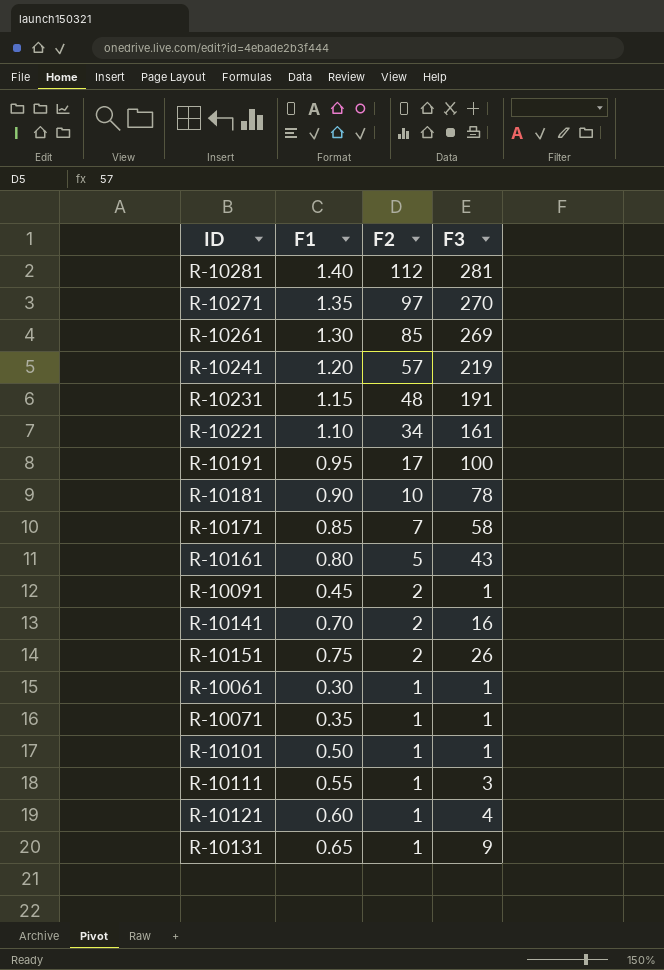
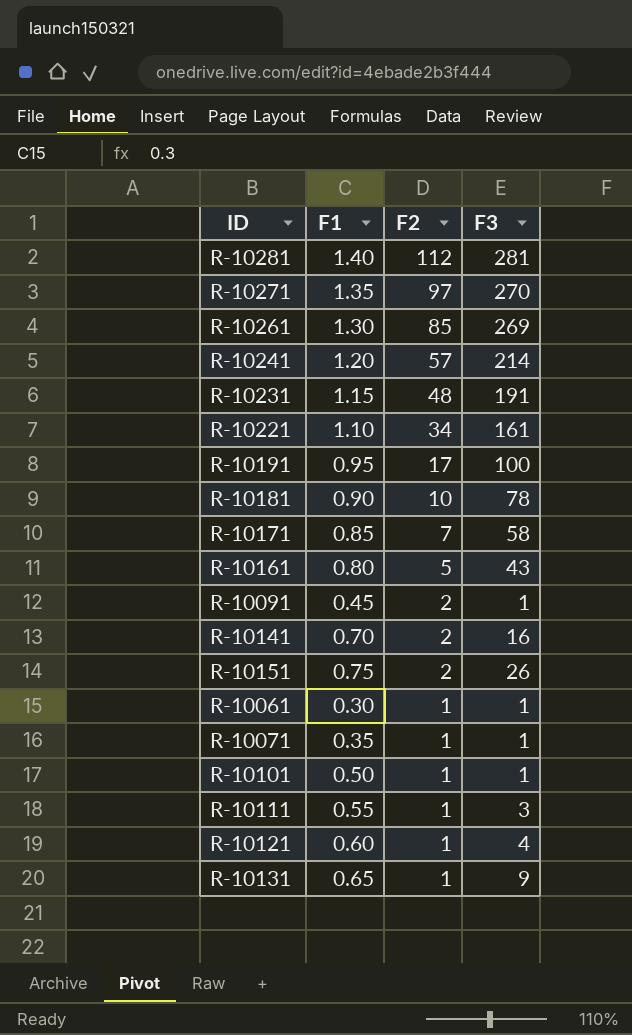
R-10241 | F3: 219 -> 214

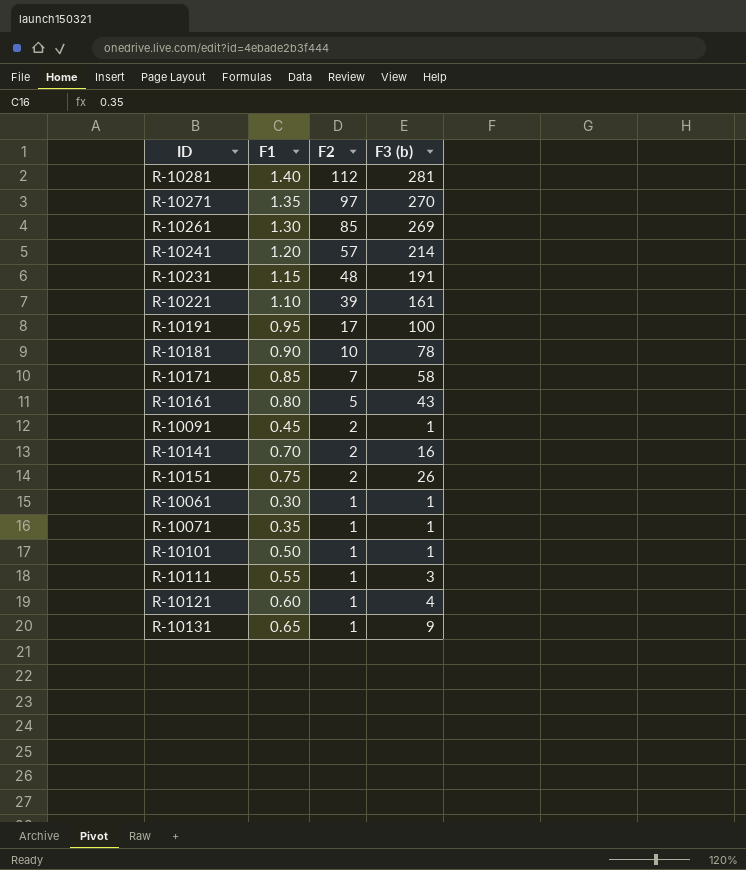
column name: F3 -> F3 (b)
R-10221 | F2: 34 -> 39

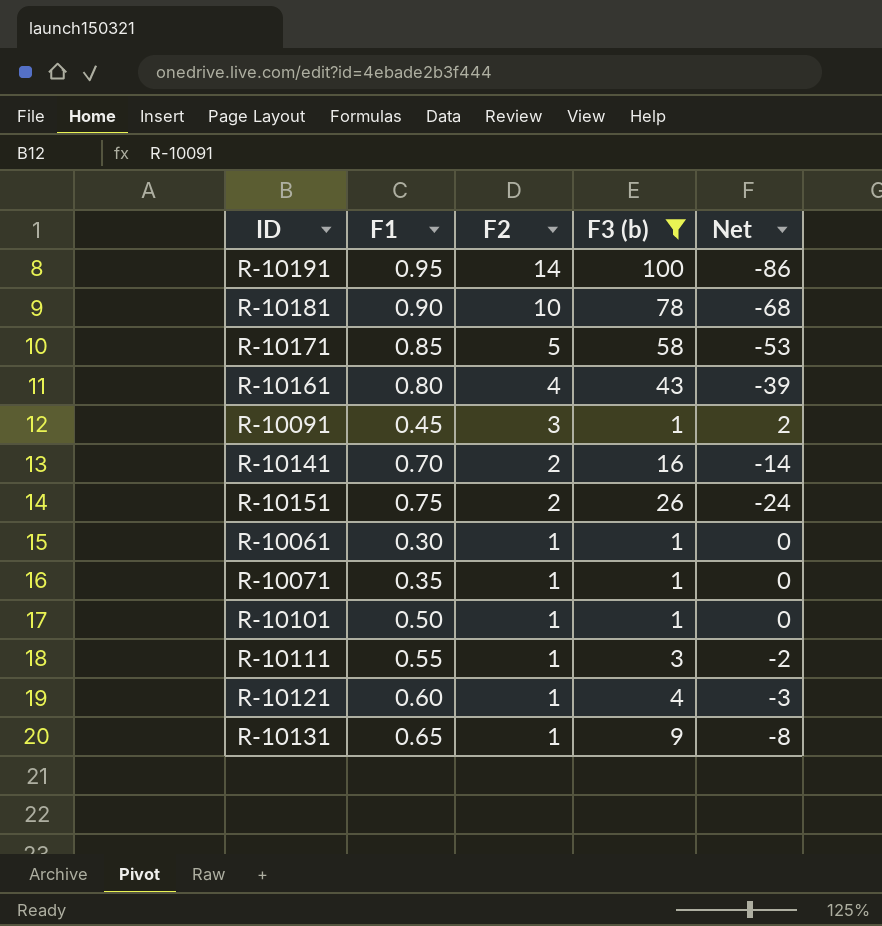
filter: none -> F3 (b) <= 100
column Net | formula: none -> [F2] - [F3 (b)]
R-10191 | F2: 17 -> 14
R-10171 | F2: 7 -> 5
R-10161 | F2: 5 -> 4
R-10091 | F2: 2 -> 3

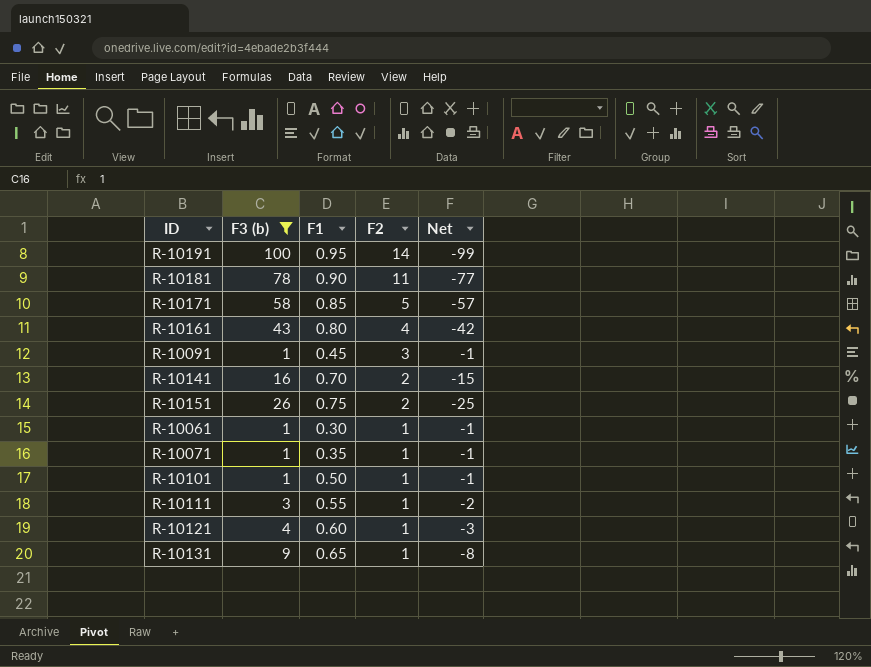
column F3 (b) | position: 4 -> 2
column Net | formula: [F2] - [F3 (b)] -> [F1] - [F3 (b)]
R-10181 | F2: 10 -> 11

